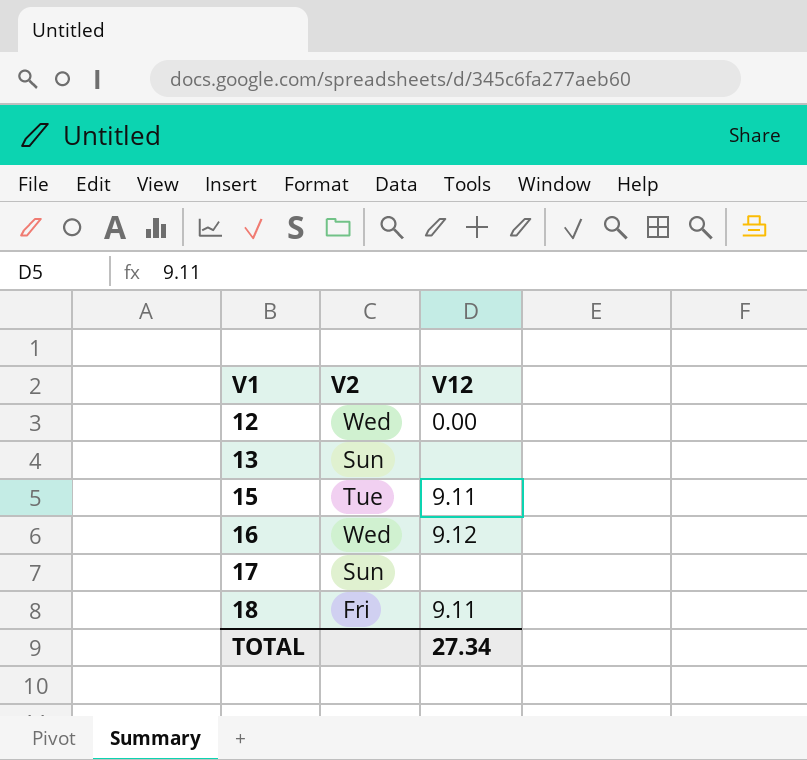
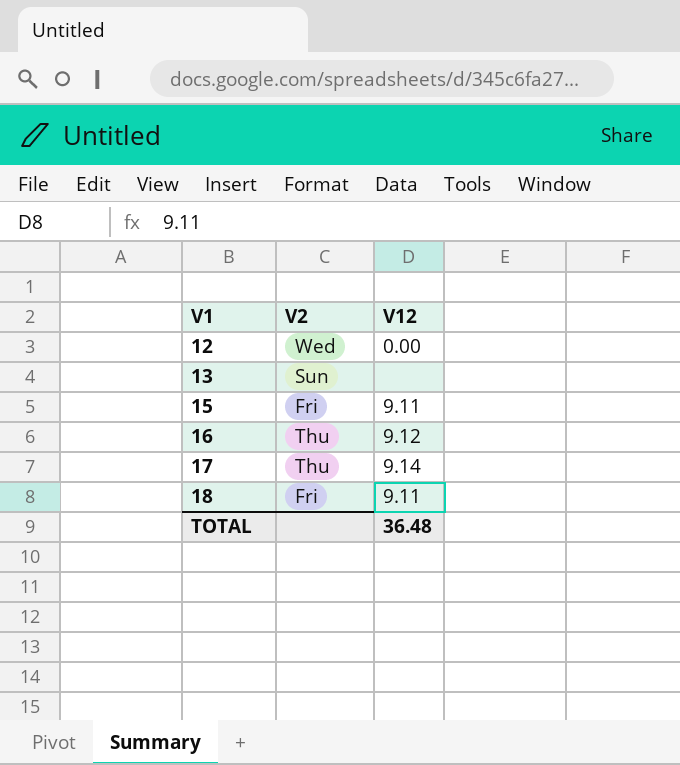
15 | V2: Tue -> Fri
16 | V2: Wed -> Thu
17 | V2: Sun -> Thu
17 | V12: none -> 9.14
TOTAL | V12: 27.34 -> 36.48

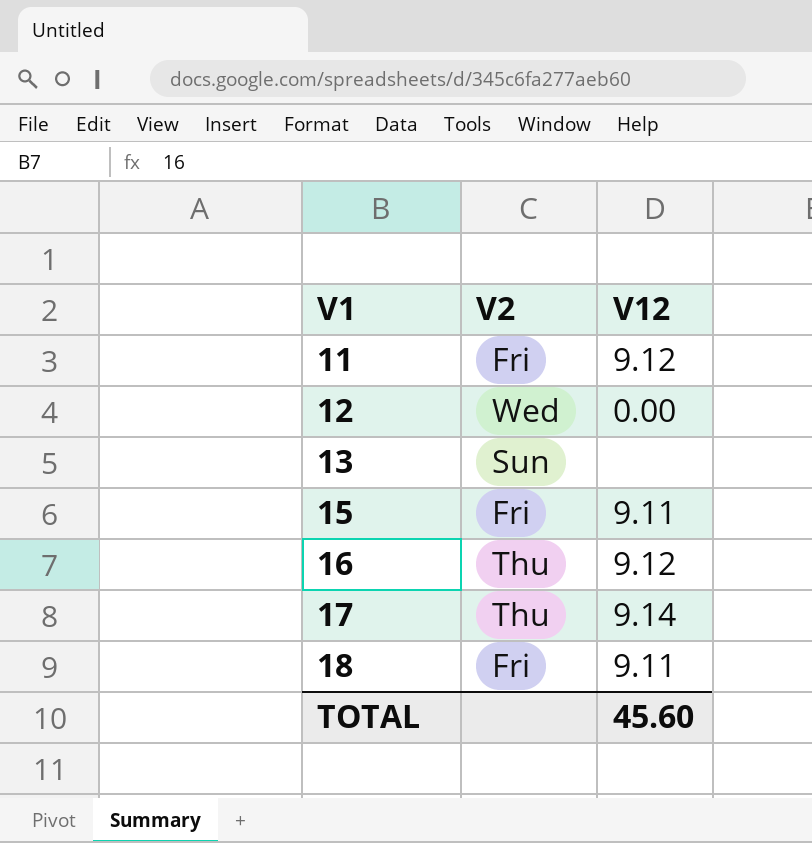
row 11: none -> Fri | 9.12
TOTAL | V12: 36.48 -> 45.60

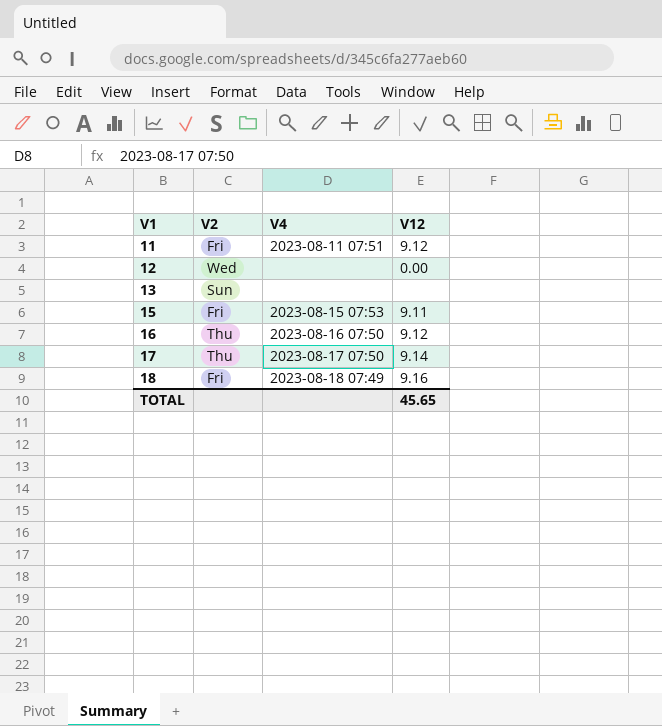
column V4 | position: none -> 3
18 | V12: 9.11 -> 9.16
TOTAL | V12: 45.60 -> 45.65

